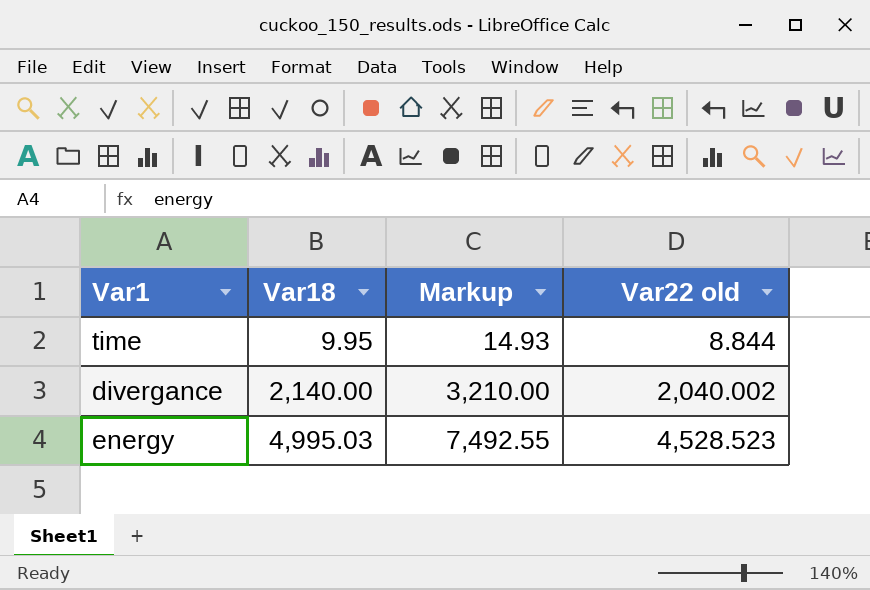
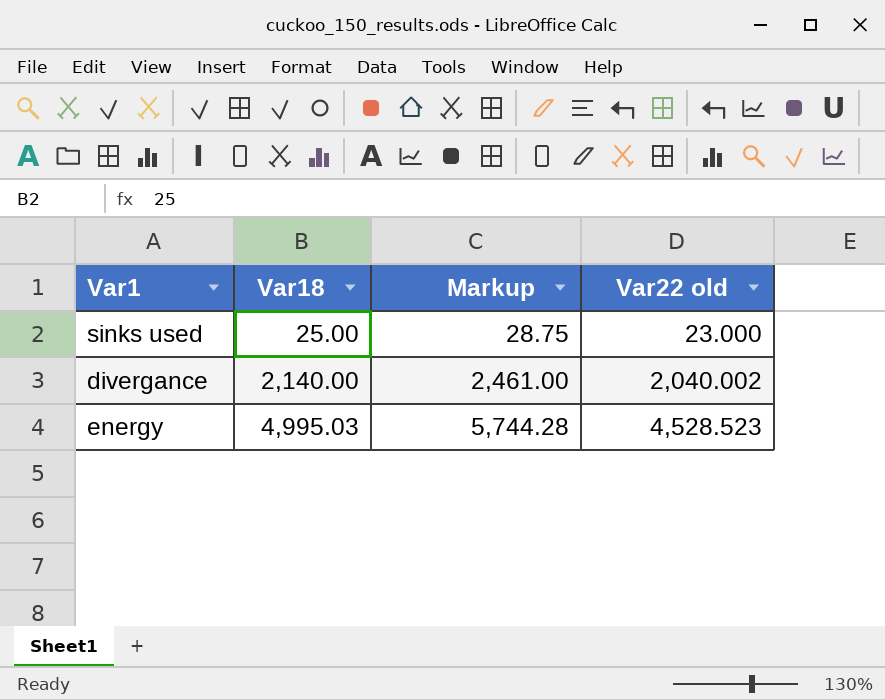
column Markup | formula: [Var18] * 1.5 -> [Var18] * 1.15
row time: 9.95 | 14.93 | 8.844 -> none
row sinks used: none -> 25.00 | 28.75 | 23.000

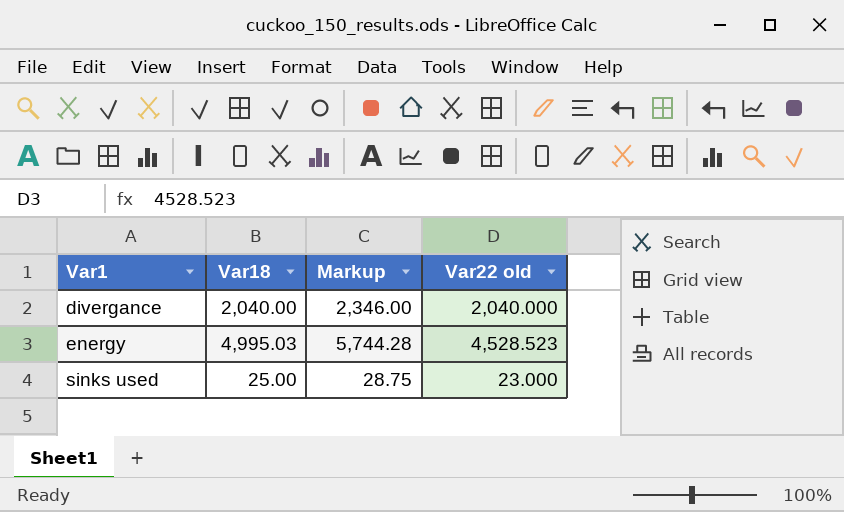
row order: Var18 ascending -> Var1 ascending
divergance | Var18: 2,140.00 -> 2,040.00
divergance | Markup: 2,461.00 -> 2,346.00
divergance | Var22 old: 2,040.002 -> 2,040.000

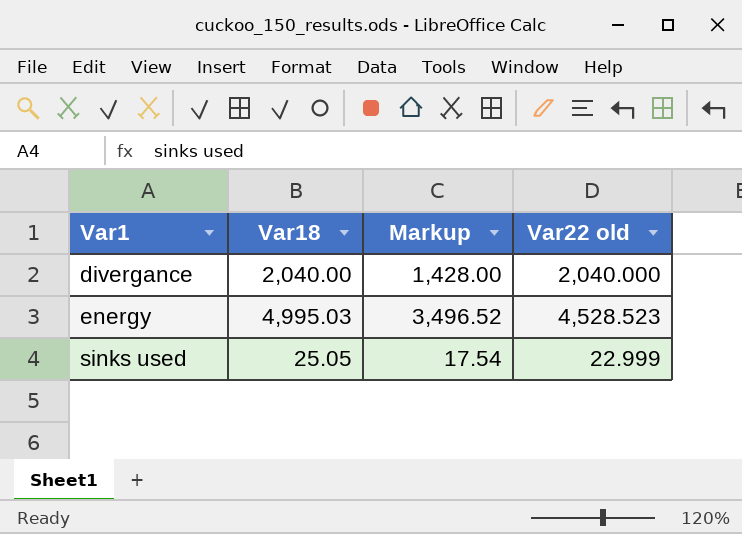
column Markup | formula: [Var18] * 1.15 -> [Var18] * 0.7
sinks used | Var18: 25.00 -> 25.05
sinks used | Var22 old: 23.000 -> 22.999

